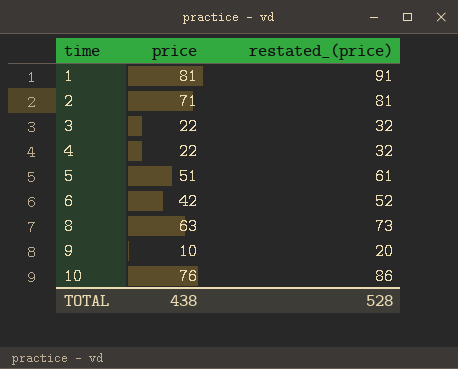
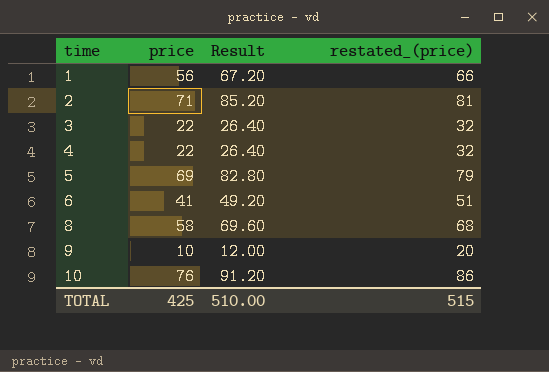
column Result | formula: none -> [price] * 1.2
1 | price: 81 -> 56
1 | restated_(price): 91 -> 66
5 | price: 51 -> 69
5 | restated_(price): 61 -> 79
6 | price: 42 -> 41
6 | restated_(price): 52 -> 51
8 | price: 63 -> 58
8 | restated_(price): 73 -> 68
TOTAL | price: 438 -> 425
TOTAL | restated_(price): 528 -> 515

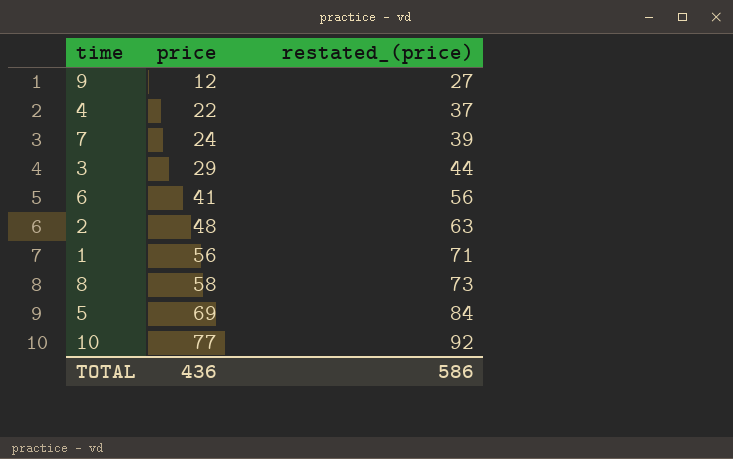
row order: time ascending -> price ascending
column Result | formula: [price] * 1.2 -> none
column restated_(price) | formula: [price] + 10 -> [price] + 15
9 | price: 10 -> 12
row 7: none -> 24 | 39
3 | price: 22 -> 29
2 | price: 71 -> 48
10 | price: 76 -> 77
TOTAL | price: 425 -> 436
TOTAL | restated_(price): 515 -> 586

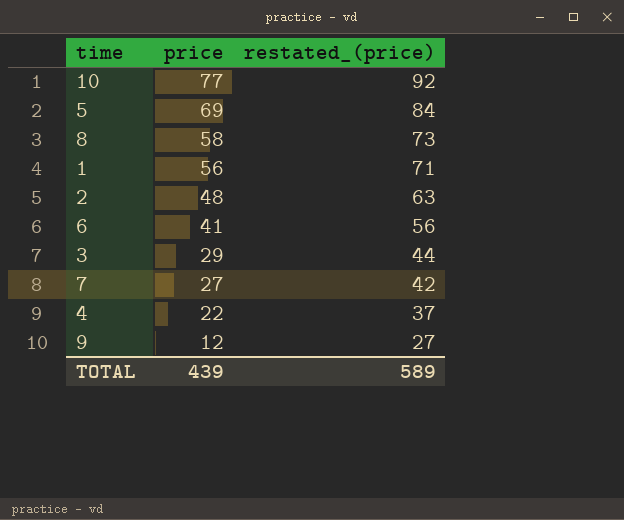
row order: price ascending -> price descending
7 | price: 24 -> 27
7 | restated_(price): 39 -> 42
TOTAL | price: 436 -> 439
TOTAL | restated_(price): 586 -> 589

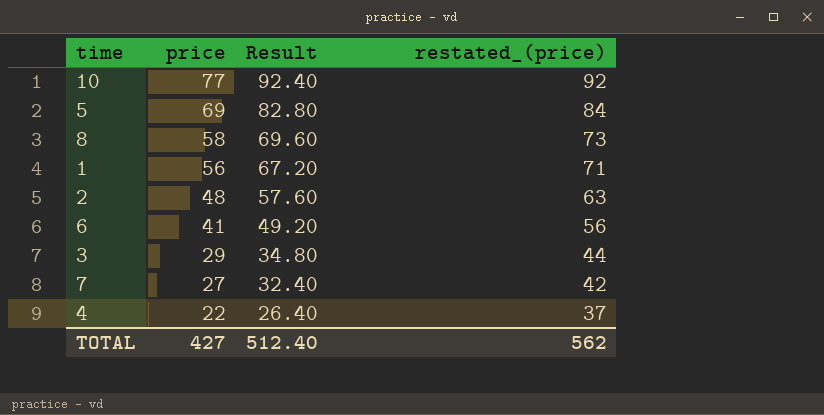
column Result | formula: none -> [price] * 1.2
row 9: 12 | 27 -> none
TOTAL | price: 439 -> 427
TOTAL | restated_(price): 589 -> 562

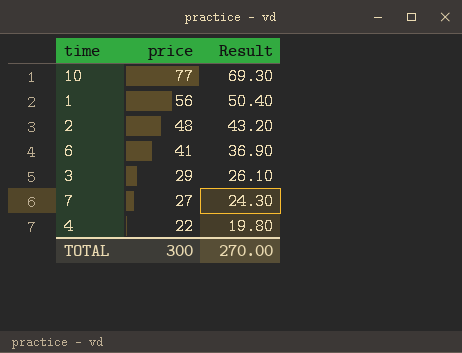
column restated_(price) | formula: [price] + 15 -> none
column Result | formula: [price] * 1.2 -> [price] * 0.9
row 5: 69 | 82.80 | 84 -> none
row 8: 58 | 69.60 | 73 -> none
TOTAL | price: 427 -> 300
TOTAL | Result: 512.40 -> 270.00

